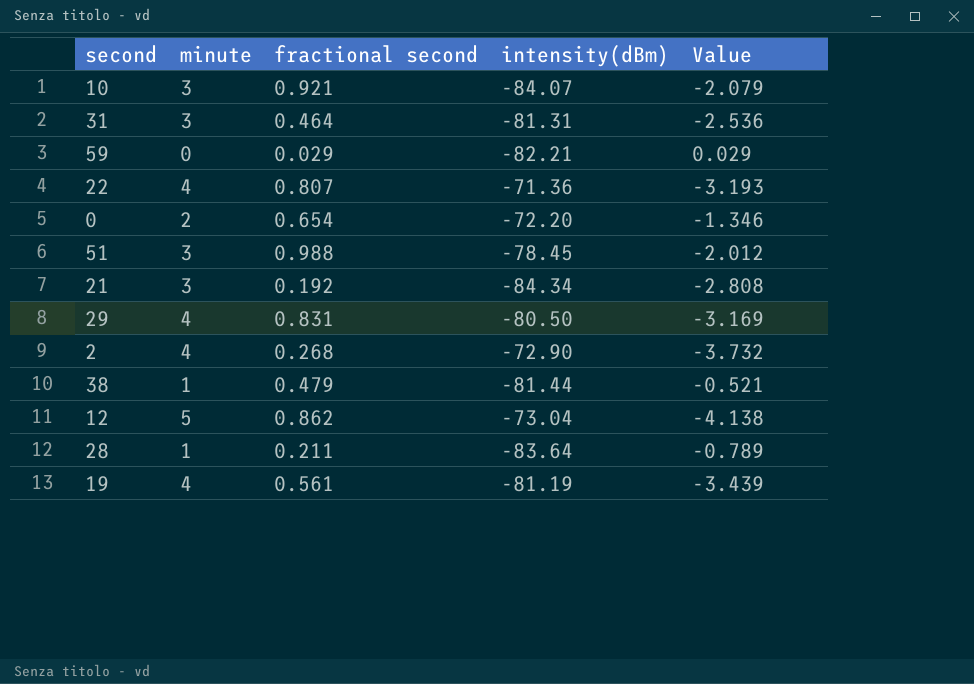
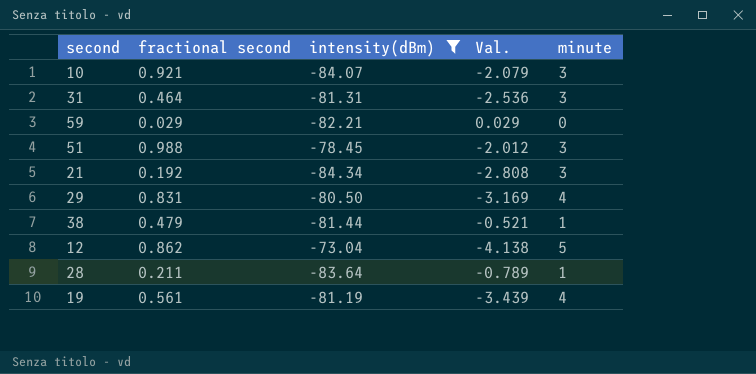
filter: none -> intensity(dBm) <= -73.04
column name: Value -> Val.
column minute | position: 2 -> 5

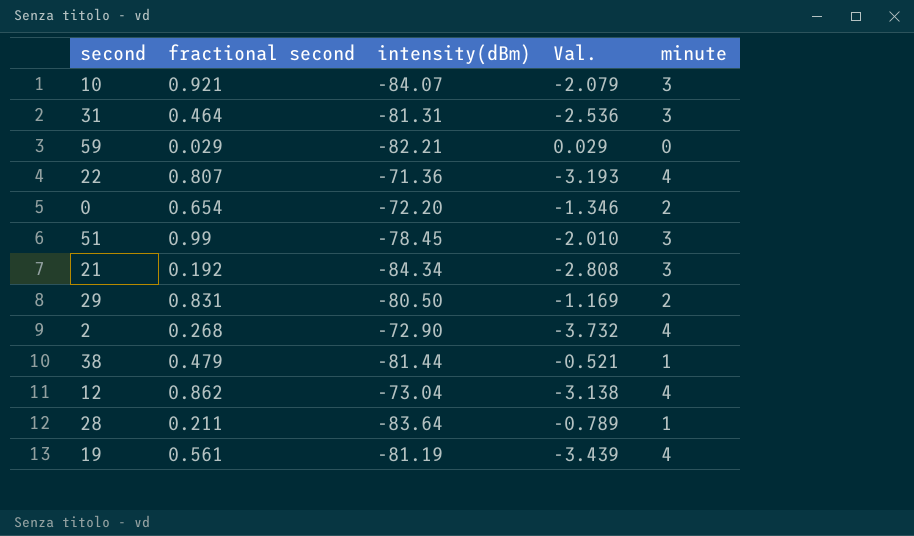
filter: intensity(dBm) <= -73.04 -> none
51 | fractional second: 0.988 -> 0.99
51 | Val.: -2.012 -> -2.010
29 | Val.: -3.169 -> -1.169
29 | minute: 4 -> 2
12 | Val.: -4.138 -> -3.138
12 | minute: 5 -> 4

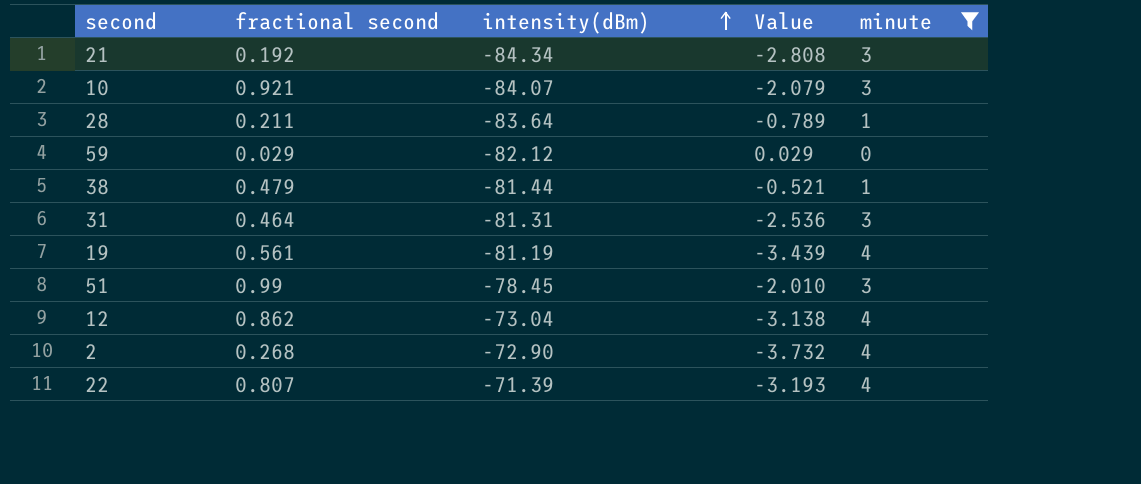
filter: none -> minute != 2
row order: none -> intensity(dBm) ascending
column name: Val. -> Value
59 | intensity(dBm): -82.21 -> -82.12
22 | intensity(dBm): -71.36 -> -71.39

